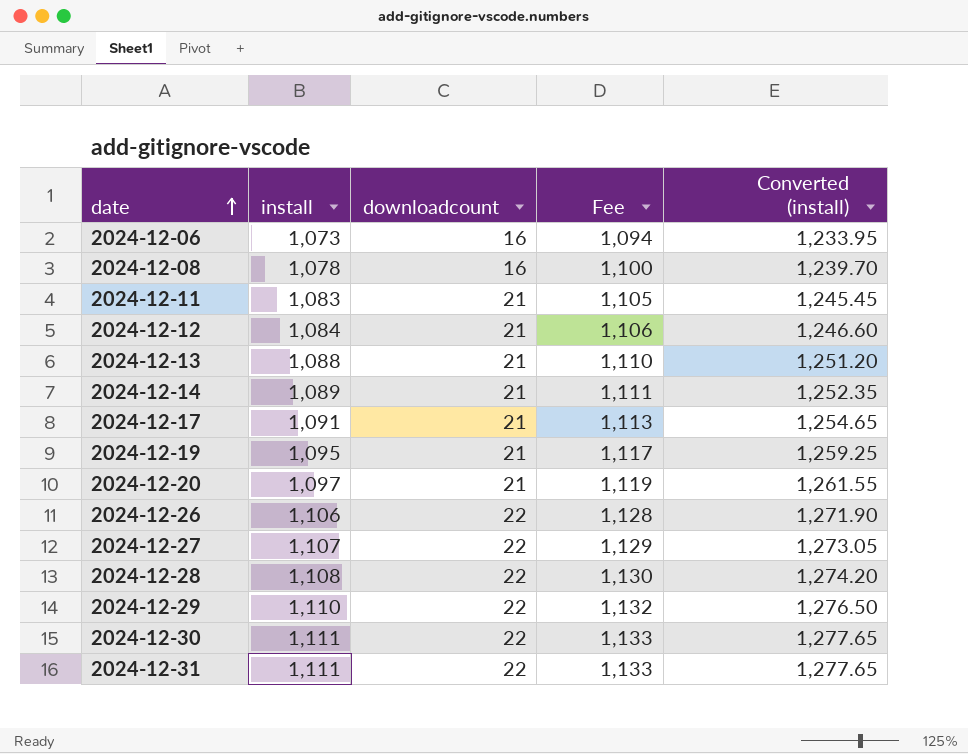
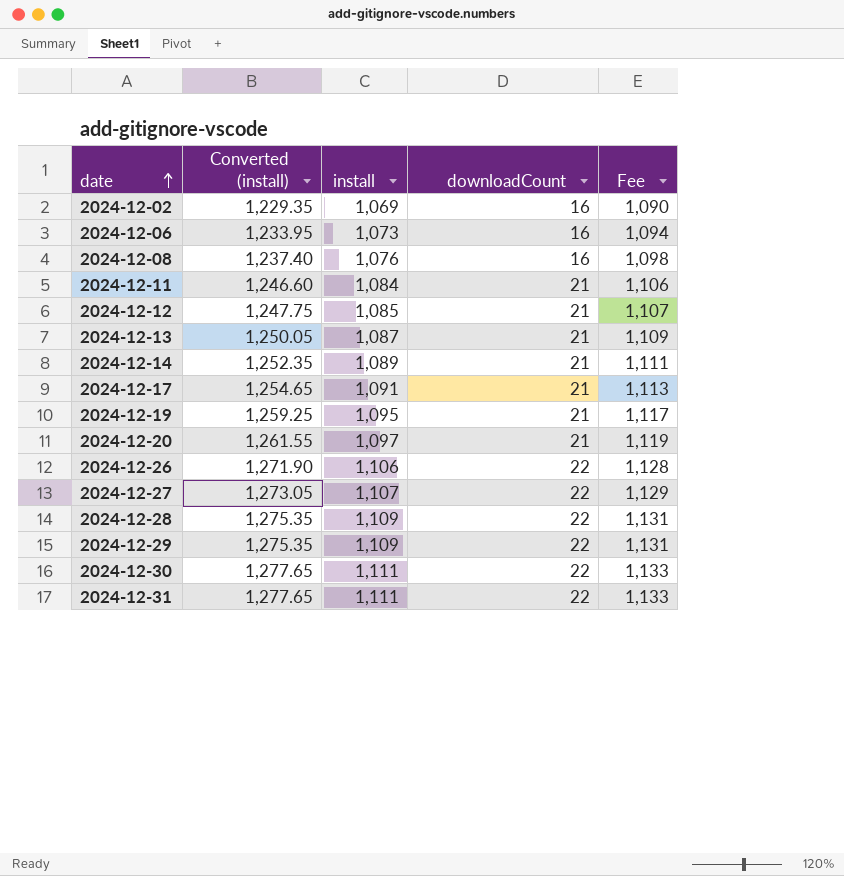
column Converted (install) | position: 5 -> 2
column name: downloadcount -> downloadCount
row 2024-12-02: none -> 1,229.35 | 1,069 | 16 | 1,090
2024-12-08 | Converted (install): 1,239.70 -> 1,237.40
2024-12-08 | install: 1,078 -> 1,076
2024-12-08 | Fee: 1,100 -> 1,098
2024-12-11 | Converted (install): 1,245.45 -> 1,246.60
2024-12-11 | install: 1,083 -> 1,084
2024-12-11 | Fee: 1,105 -> 1,106
2024-12-12 | Converted (install): 1,246.60 -> 1,247.75
2024-12-12 | install: 1,084 -> 1,085
2024-12-12 | Fee: 1,106 -> 1,107
2024-12-13 | Converted (install): 1,251.20 -> 1,250.05
2024-12-13 | install: 1,088 -> 1,087
2024-12-13 | Fee: 1,110 -> 1,109
2024-12-28 | Converted (install): 1,274.20 -> 1,275.35
2024-12-28 | install: 1,108 -> 1,109
2024-12-28 | Fee: 1,130 -> 1,131
2024-12-29 | Converted (install): 1,276.50 -> 1,275.35
2024-12-29 | install: 1,110 -> 1,109
2024-12-29 | Fee: 1,132 -> 1,131

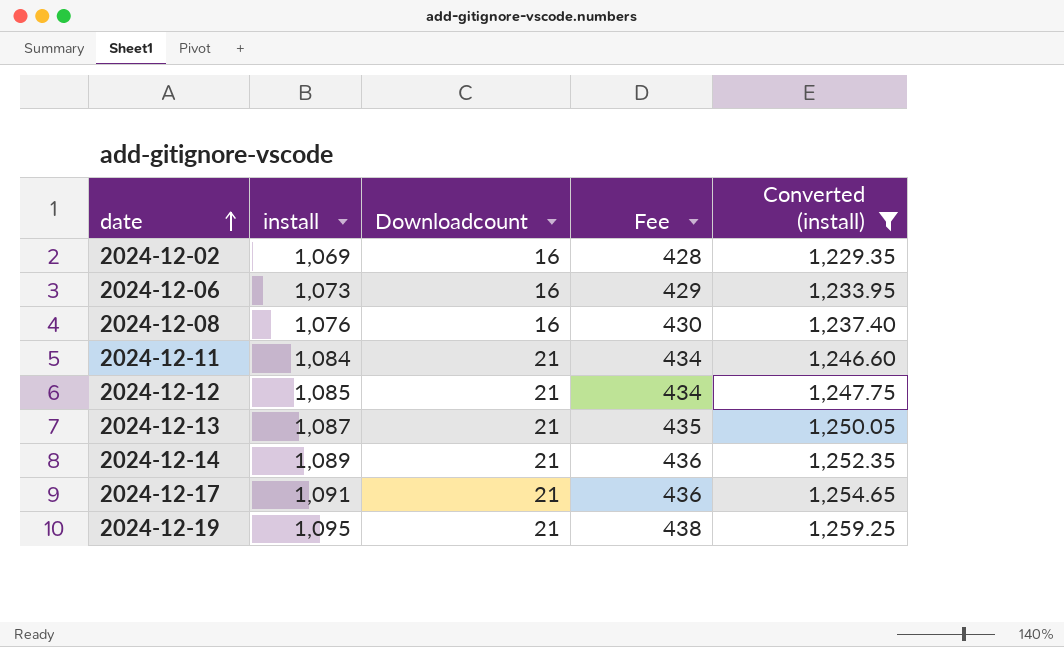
filter: none -> Converted (install) <= 1,259.25
column name: downloadCount -> Downloadcount
column Fee | formula: [install] * 1.02 -> [install] * 0.4
column Converted (install) | position: 2 -> 5

